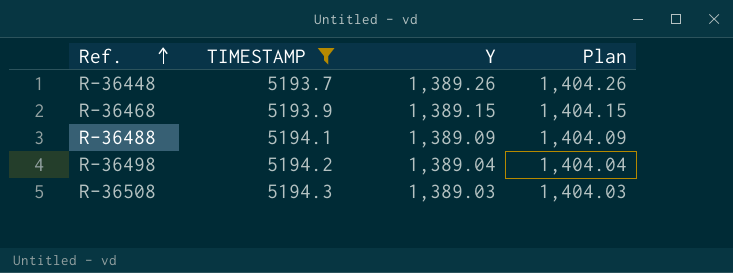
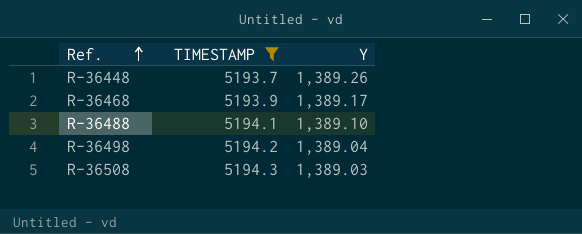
column Plan | formula: [Y] + 15 -> none
R-36468 | Y: 1,389.15 -> 1,389.17
R-36488 | Y: 1,389.09 -> 1,389.10

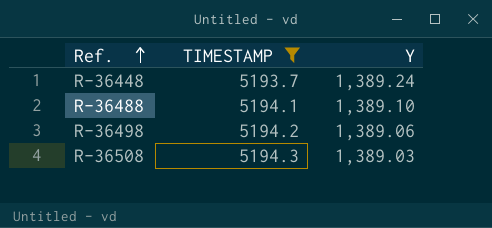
row R-36468: 5193.9 | 1,389.17 -> none
R-36448 | Y: 1,389.26 -> 1,389.24
R-36498 | Y: 1,389.04 -> 1,389.06

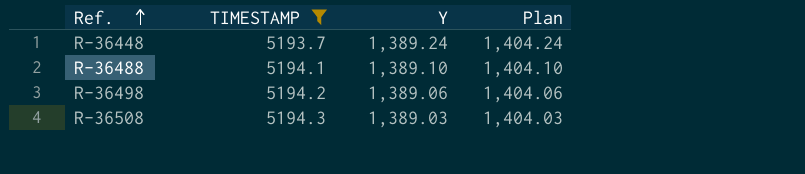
column Plan | formula: none -> [Y] + 15

